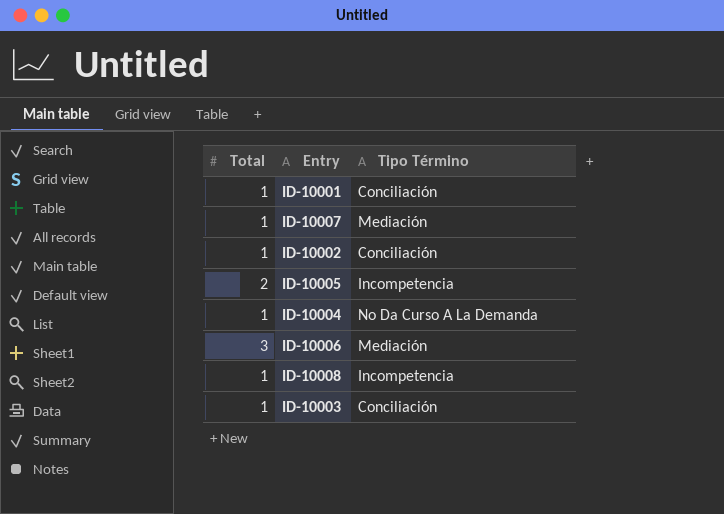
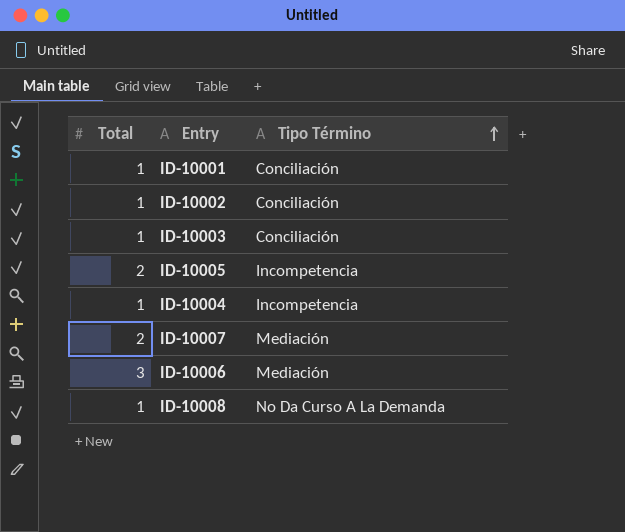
row order: none -> Tipo Término ascending
ID-10004 | Tipo Término: No Da Curso A La Demanda -> Incompetencia
ID-10007 | Total: 1 -> 2
ID-10008 | Tipo Término: Incompetencia -> No Da Curso A La Demanda

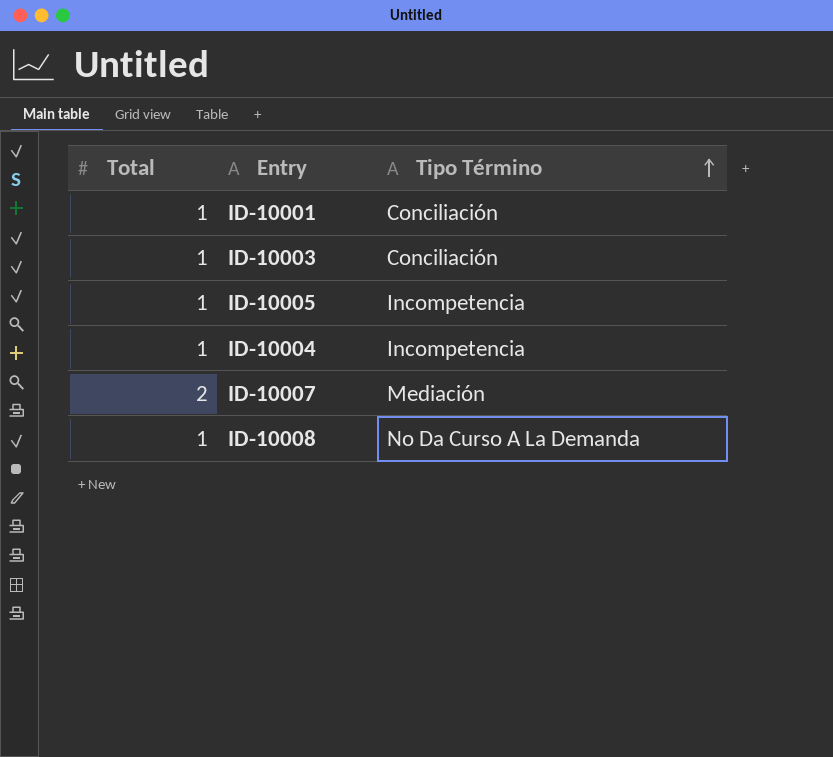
row ID-10002: 1 | Conciliación -> none
row ID-10006: 3 | Mediación -> none
ID-10005 | Total: 2 -> 1

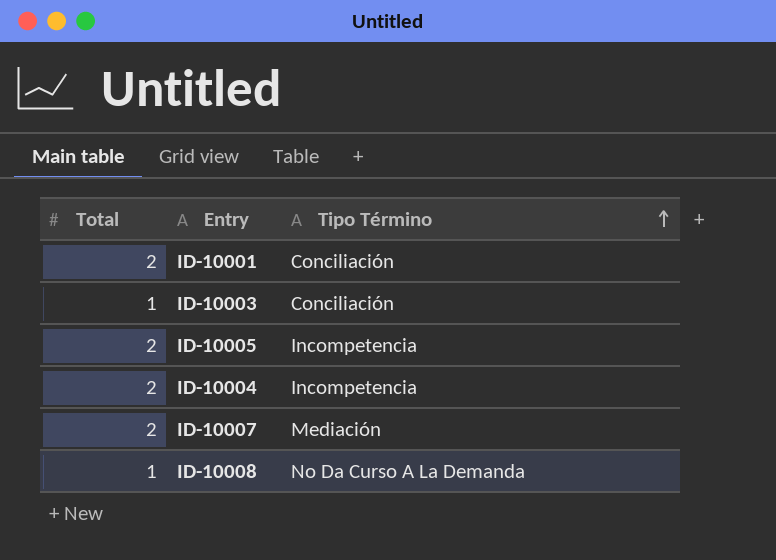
ID-10001 | Total: 1 -> 2
ID-10005 | Total: 1 -> 2
ID-10004 | Total: 1 -> 2

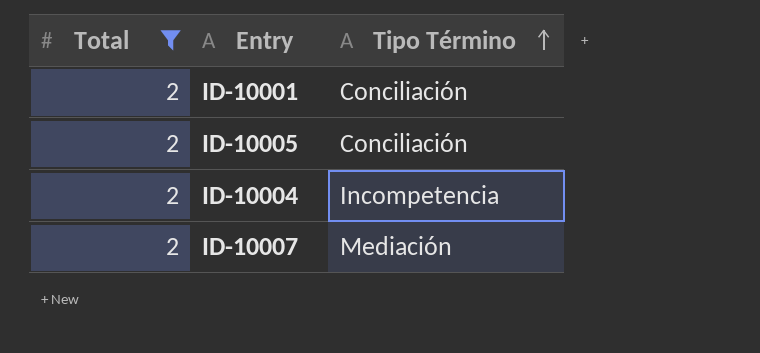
filter: none -> Total = 2
ID-10005 | Tipo Término: Incompetencia -> Conciliación

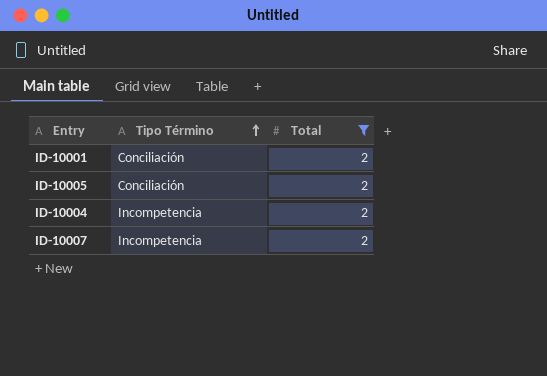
column Total | position: 1 -> 3
ID-10007 | Tipo Término: Mediación -> Incompetencia

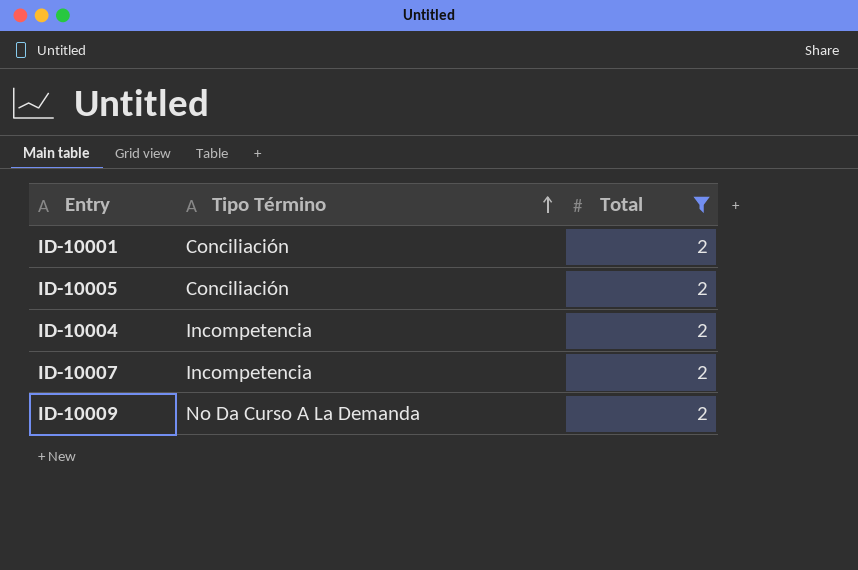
row ID-10009: none -> No Da Curso A La Demanda | 2

